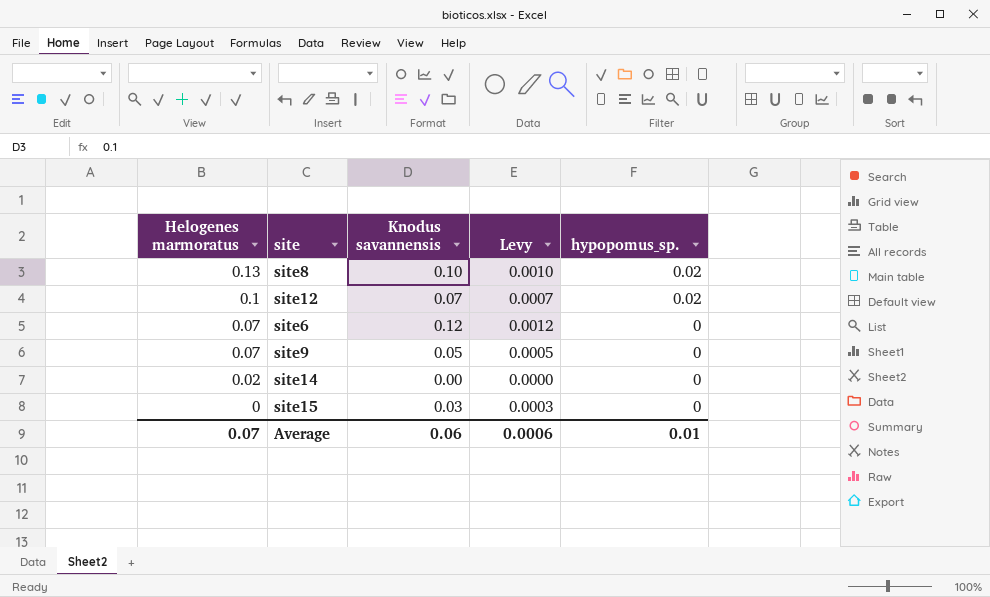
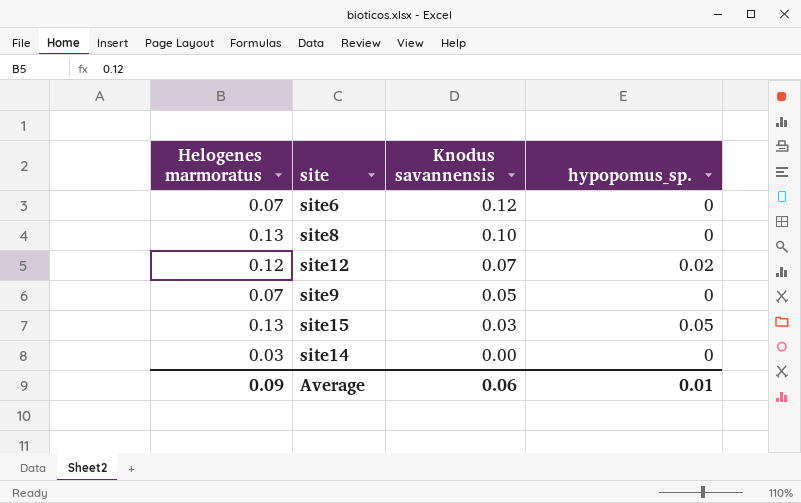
row order: Helogenes marmoratus descending -> Knodus savannensis descending
column Levy | formula: [Knodus savannensis] * 0.01 -> none
site8 | hypopomus_sp.: 0.02 -> 0
site12 | Helogenes marmoratus: 0.1 -> 0.12
site15 | Helogenes marmoratus: 0 -> 0.13
site15 | hypopomus_sp.: 0 -> 0.05
site14 | Helogenes marmoratus: 0.02 -> 0.03
Average | Helogenes marmoratus: 0.07 -> 0.09

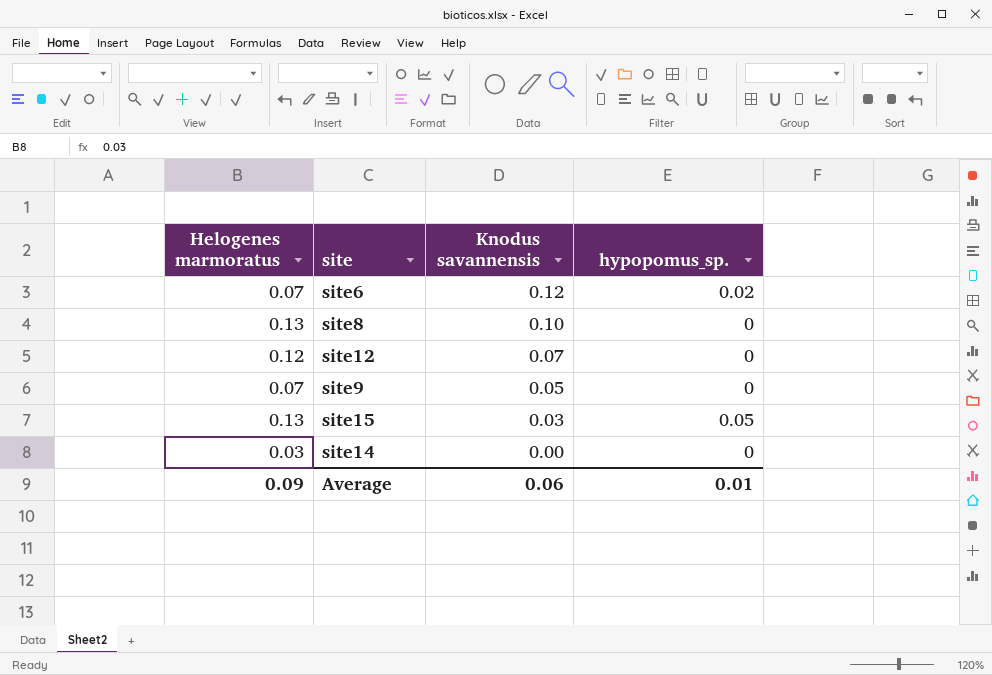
site6 | hypopomus_sp.: 0 -> 0.02
site12 | hypopomus_sp.: 0.02 -> 0

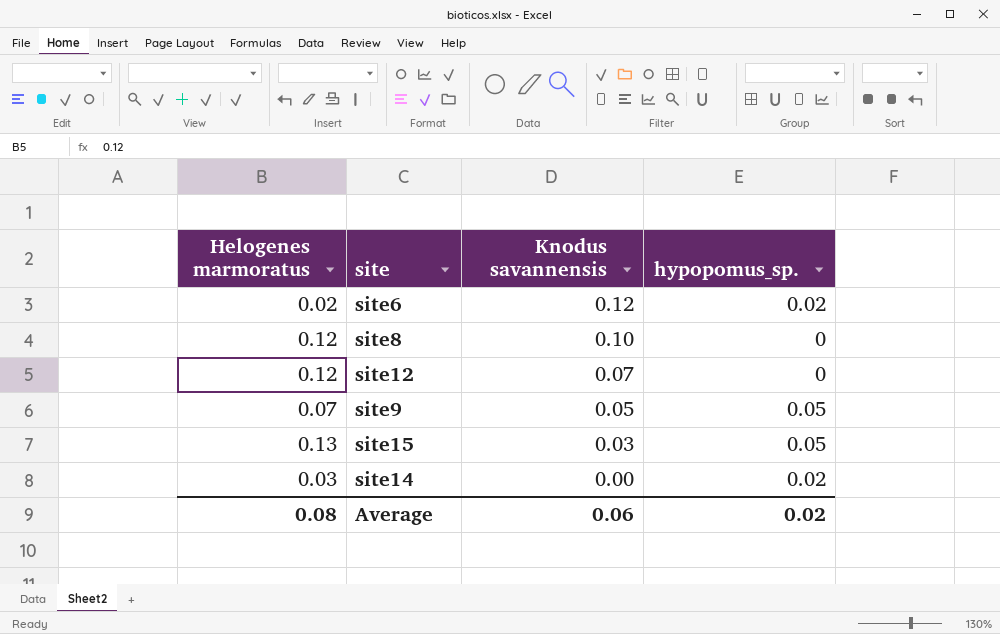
site6 | Helogenes marmoratus: 0.07 -> 0.02
site8 | Helogenes marmoratus: 0.13 -> 0.12
site9 | hypopomus_sp.: 0 -> 0.05
site14 | hypopomus_sp.: 0 -> 0.02
Average | Helogenes marmoratus: 0.09 -> 0.08
Average | hypopomus_sp.: 0.01 -> 0.02

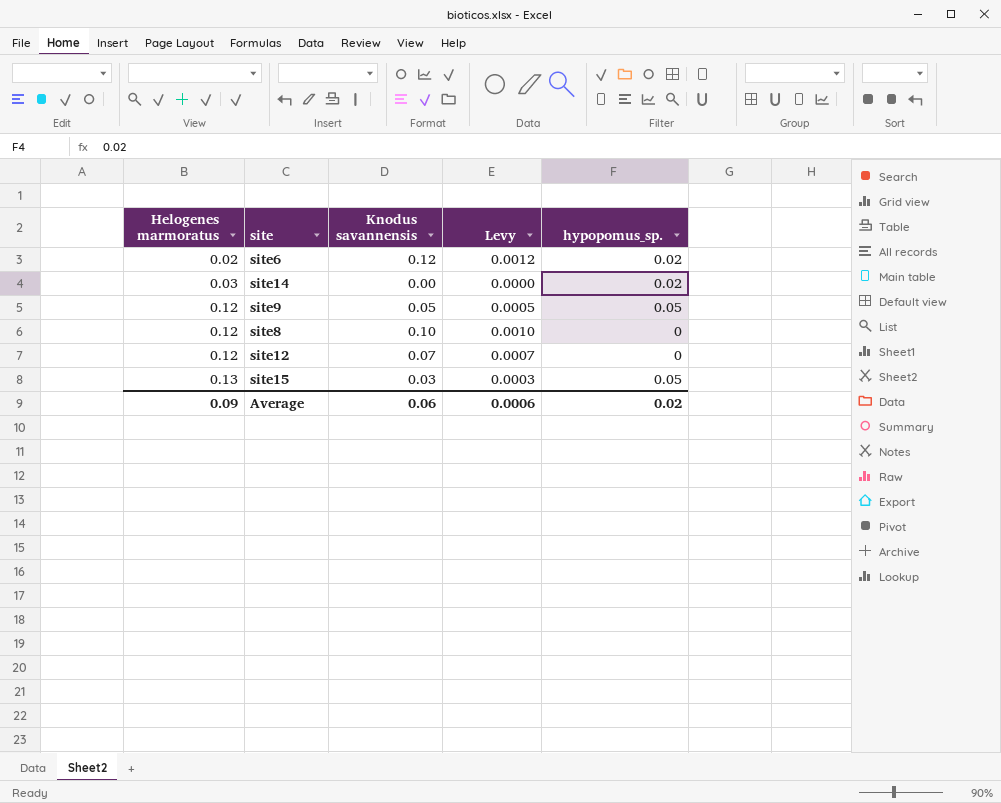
row order: Knodus savannensis descending -> Helogenes marmoratus ascending
column Levy | formula: none -> [Knodus savannensis] * 0.01
site9 | Helogenes marmoratus: 0.07 -> 0.12
Average | Helogenes marmoratus: 0.08 -> 0.09

